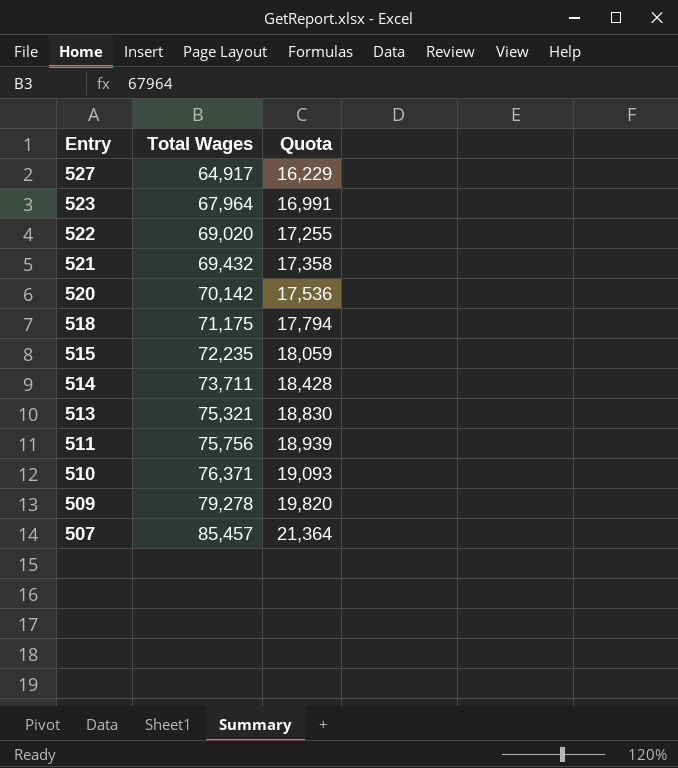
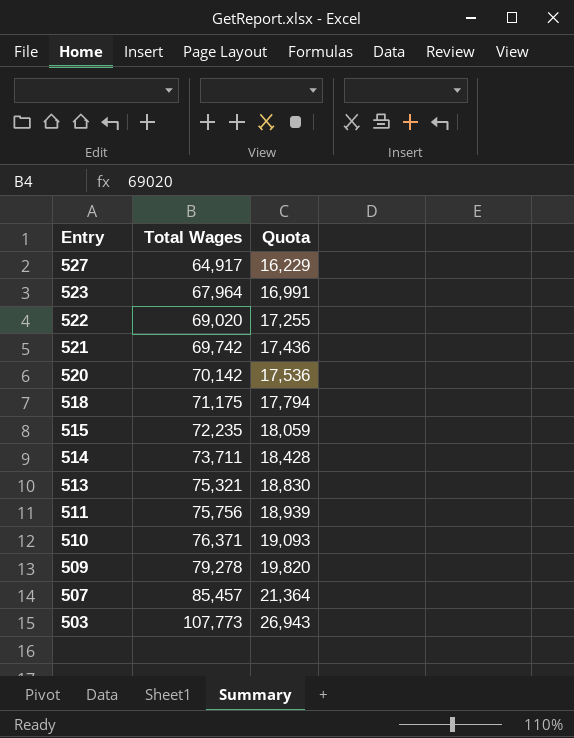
521 | Total Wages: 69,432 -> 69,742
521 | Quota: 17,358 -> 17,436
row 503: none -> 107,773 | 26,943

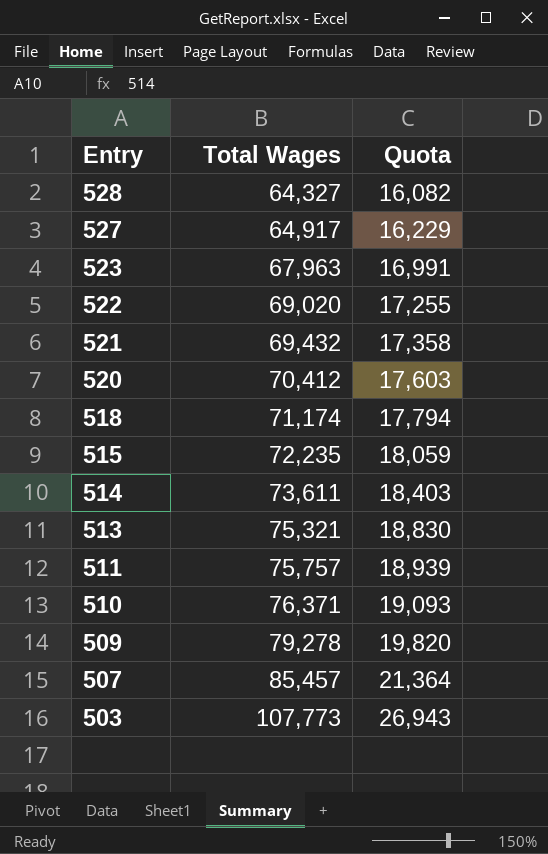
row 528: none -> 64,327 | 16,082
523 | Total Wages: 67,964 -> 67,963
521 | Total Wages: 69,742 -> 69,432
521 | Quota: 17,436 -> 17,358
520 | Total Wages: 70,142 -> 70,412
520 | Quota: 17,536 -> 17,603
518 | Total Wages: 71,175 -> 71,174
514 | Total Wages: 73,711 -> 73,611
514 | Quota: 18,428 -> 18,403
511 | Total Wages: 75,756 -> 75,757

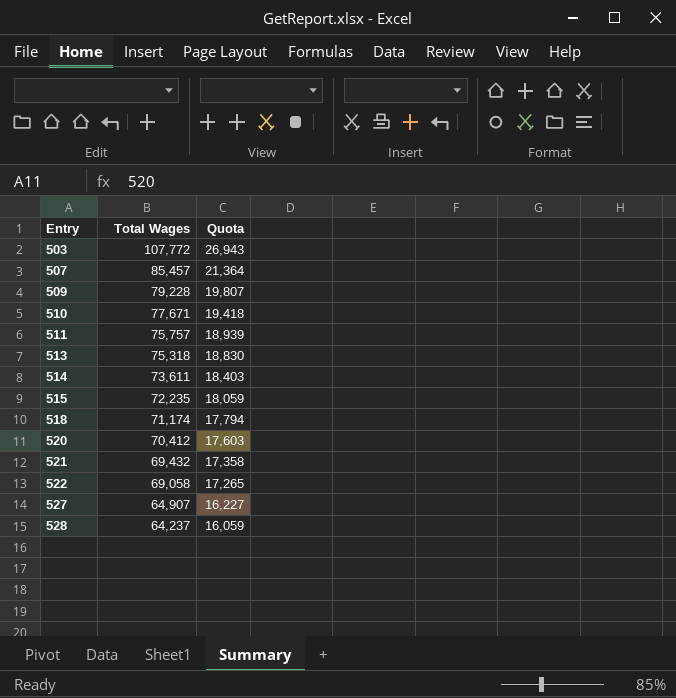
row order: Entry descending -> Entry ascending
row 523: 67,963 | 16,991 -> none
503 | Total Wages: 107,773 -> 107,772
509 | Total Wages: 79,278 -> 79,228
509 | Quota: 19,820 -> 19,807
510 | Total Wages: 76,371 -> 77,671
510 | Quota: 19,093 -> 19,418
513 | Total Wages: 75,321 -> 75,318
522 | Total Wages: 69,020 -> 69,058
522 | Quota: 17,255 -> 17,265
527 | Total Wages: 64,917 -> 64,907
527 | Quota: 16,229 -> 16,227
528 | Total Wages: 64,327 -> 64,237
528 | Quota: 16,082 -> 16,059

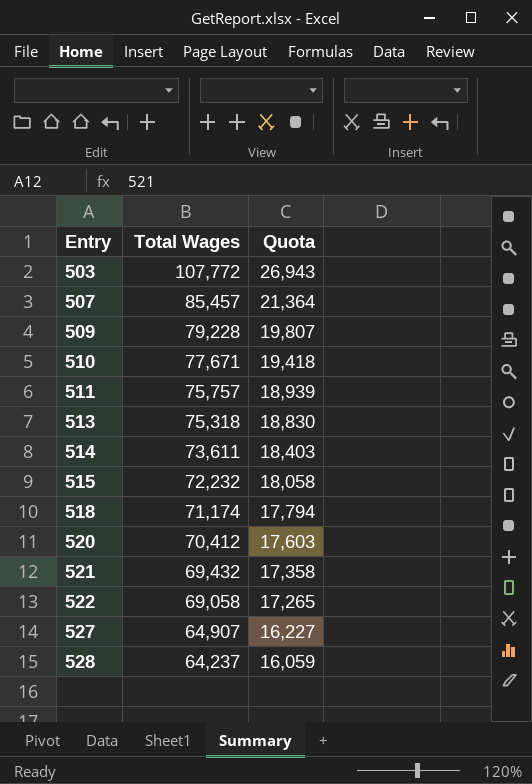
515 | Total Wages: 72,235 -> 72,232
515 | Quota: 18,059 -> 18,058

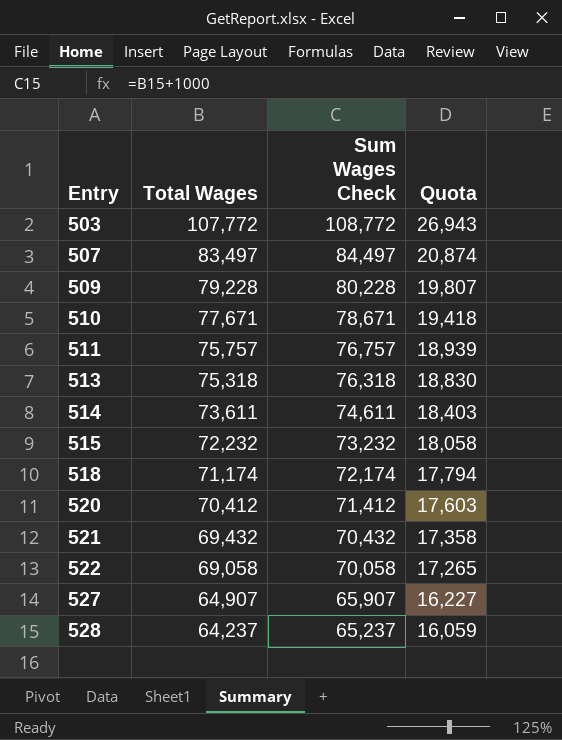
column Sum Wages Check | formula: none -> [Total Wages] + 1000
507 | Total Wages: 85,457 -> 83,497
507 | Quota: 21,364 -> 20,874

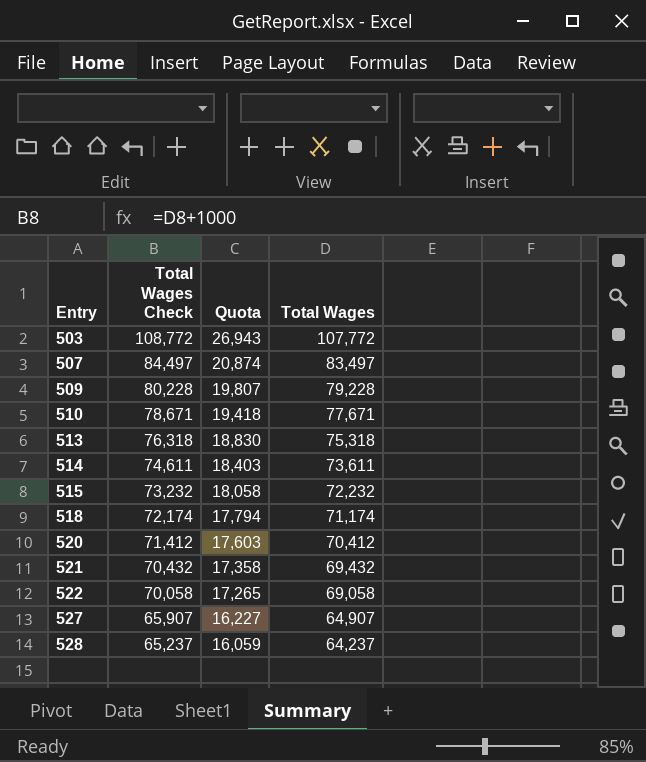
column name: Sum Wages Check -> Total Wages Check
column Total Wages | position: 2 -> 4
row 511: 75,757 | 76,757 | 18,939 -> none

